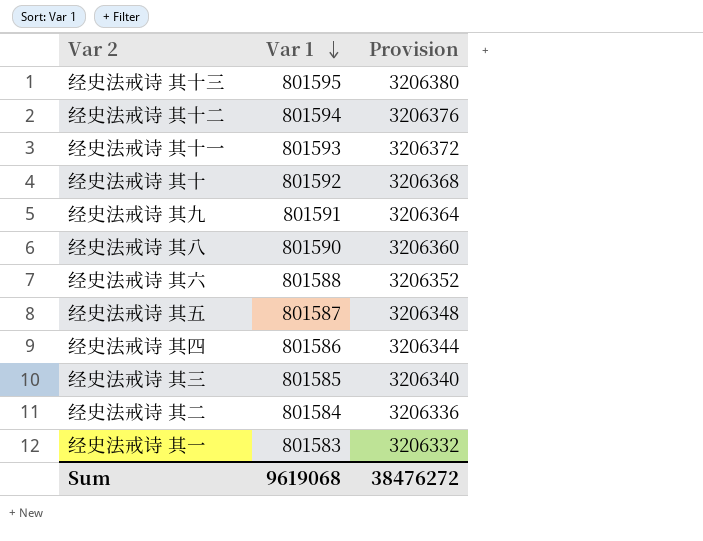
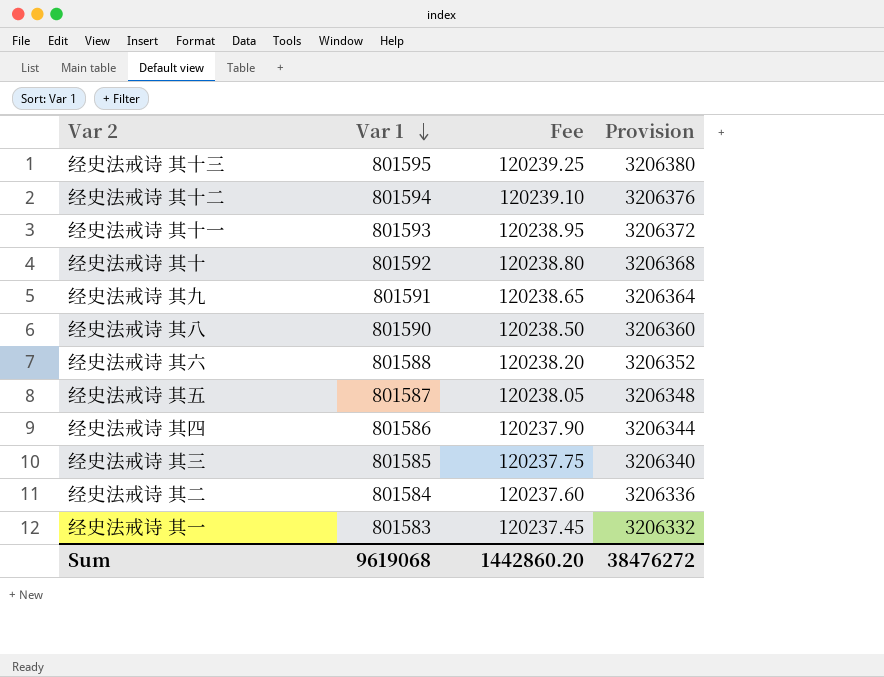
column Fee | formula: none -> [Var 1] * 0.15

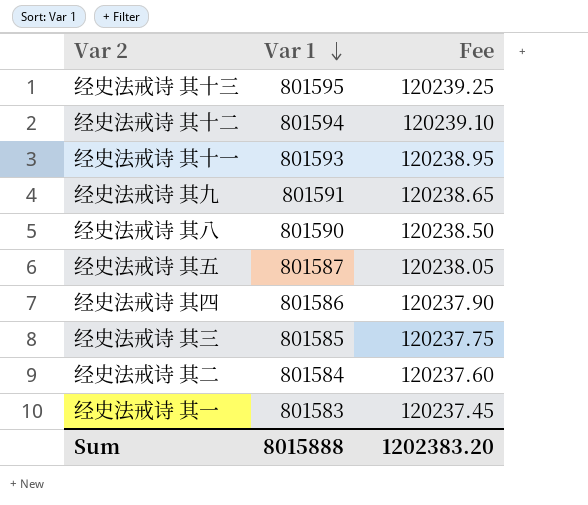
column Provision | formula: [Var 1] * 4 -> none
row 经史法戒诗 其十: 801592 | 120238.80 | 3206368 -> none
row 经史法戒诗 其六: 801588 | 120238.20 | 3206352 -> none
Sum | Var 1: 9619068 -> 8015888
Sum | Fee: 1442860.20 -> 1202383.20

